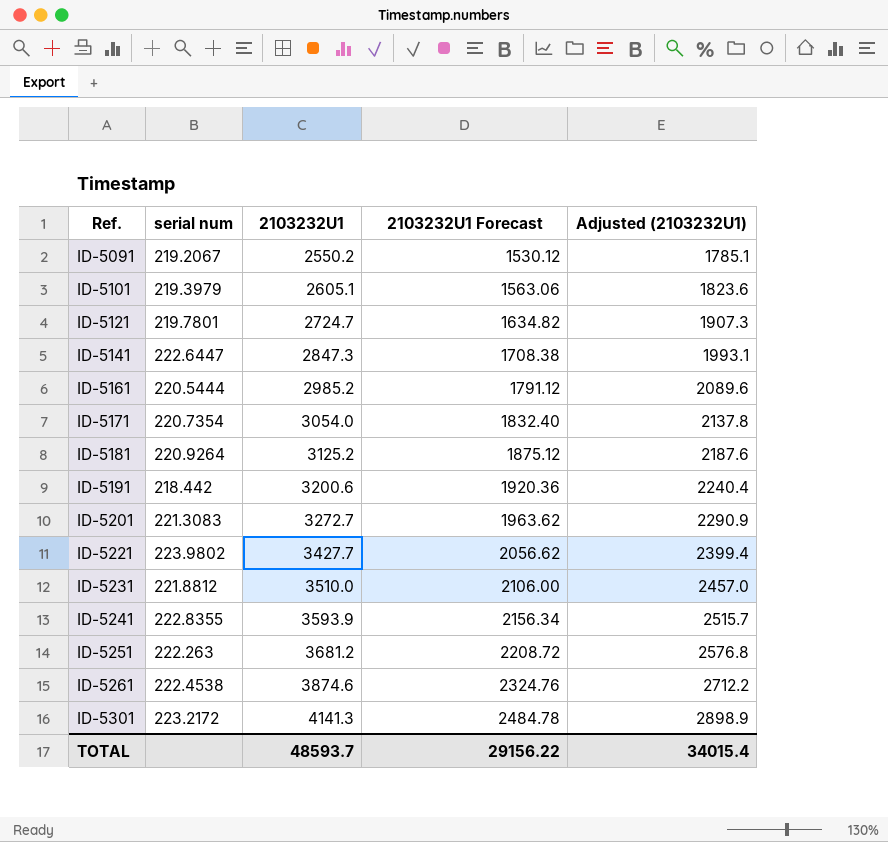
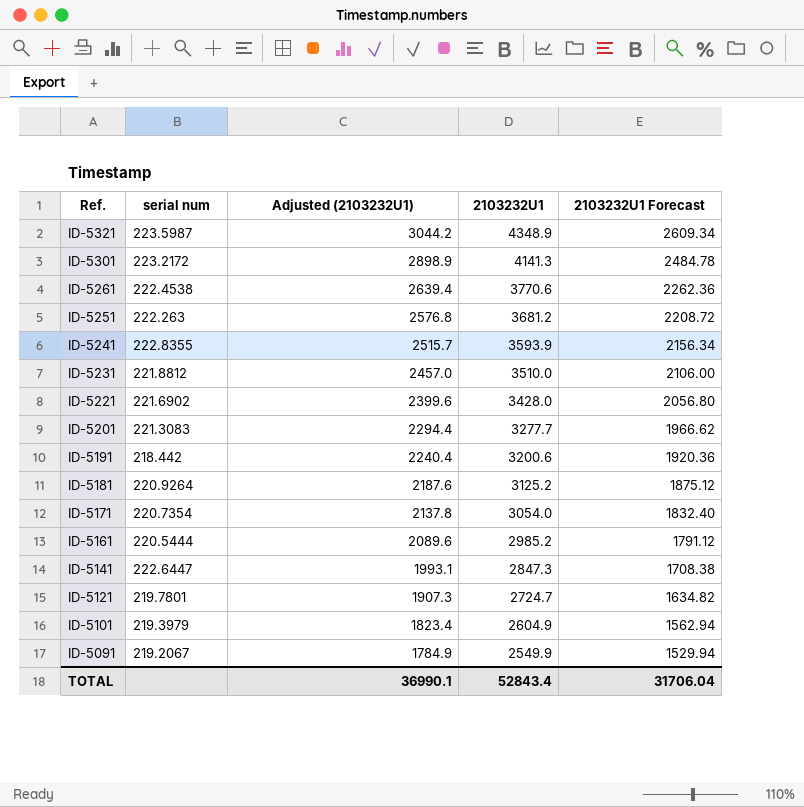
row order: Ref. ascending -> Ref. descending
column Adjusted (2103232U1) | position: 5 -> 3
row ID-5321: none -> 223.5987 | 3044.2 | 4348.9 | 2609.34
ID-5261 | Adjusted (2103232U1): 2712.2 -> 2639.4
ID-5261 | 2103232U1: 3874.6 -> 3770.6
ID-5261 | 2103232U1 Forecast: 2324.76 -> 2262.36
ID-5221 | serial num: 223.9802 -> 221.6902
ID-5221 | Adjusted (2103232U1): 2399.4 -> 2399.6
ID-5221 | 2103232U1: 3427.7 -> 3428.0
ID-5221 | 2103232U1 Forecast: 2056.62 -> 2056.80
ID-5201 | Adjusted (2103232U1): 2290.9 -> 2294.4
ID-5201 | 2103232U1: 3272.7 -> 3277.7
ID-5201 | 2103232U1 Forecast: 1963.62 -> 1966.62
ID-5101 | Adjusted (2103232U1): 1823.6 -> 1823.4
ID-5101 | 2103232U1: 2605.1 -> 2604.9
ID-5101 | 2103232U1 Forecast: 1563.06 -> 1562.94
ID-5091 | Adjusted (2103232U1): 1785.1 -> 1784.9
ID-5091 | 2103232U1: 2550.2 -> 2549.9
ID-5091 | 2103232U1 Forecast: 1530.12 -> 1529.94
TOTAL | Adjusted (2103232U1): 34015.4 -> 36990.1
TOTAL | 2103232U1: 48593.7 -> 52843.4
TOTAL | 2103232U1 Forecast: 29156.22 -> 31706.04

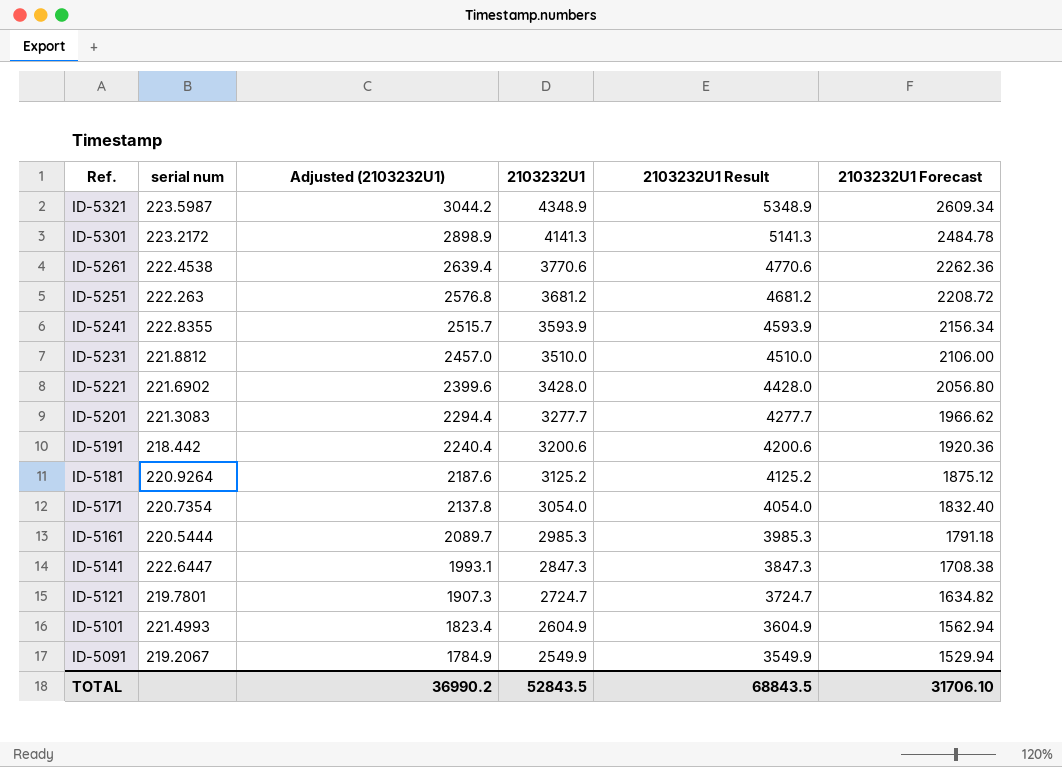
column 2103232U1 Result | formula: none -> [2103232U1] + 1000
ID-5161 | Adjusted (2103232U1): 2089.6 -> 2089.7
ID-5161 | 2103232U1: 2985.2 -> 2985.3
ID-5161 | 2103232U1 Forecast: 1791.12 -> 1791.18
ID-5101 | serial num: 219.3979 -> 221.4993
TOTAL | Adjusted (2103232U1): 36990.1 -> 36990.2
TOTAL | 2103232U1: 52843.4 -> 52843.5
TOTAL | 2103232U1 Forecast: 31706.04 -> 31706.10

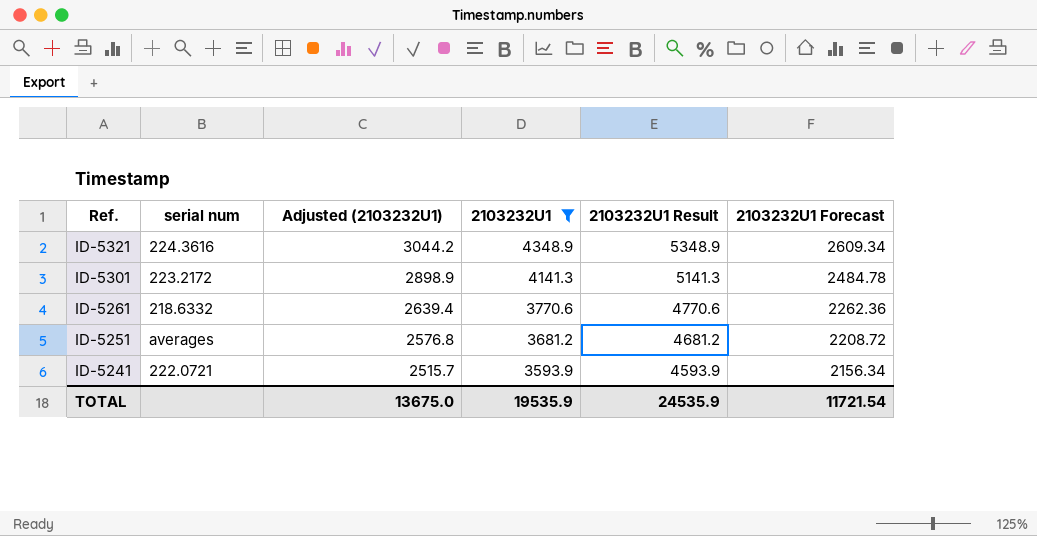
filter: none -> 2103232U1 >= 3593.9
ID-5321 | serial num: 223.5987 -> 224.3616
ID-5261 | serial num: 222.4538 -> 218.6332
ID-5251 | serial num: 222.263 -> averages
ID-5241 | serial num: 222.8355 -> 222.0721
TOTAL | Adjusted (2103232U1): 36990.2 -> 13675.0
TOTAL | 2103232U1: 52843.5 -> 19535.9
TOTAL | 2103232U1 Result: 68843.5 -> 24535.9
TOTAL | 2103232U1 Forecast: 31706.10 -> 11721.54

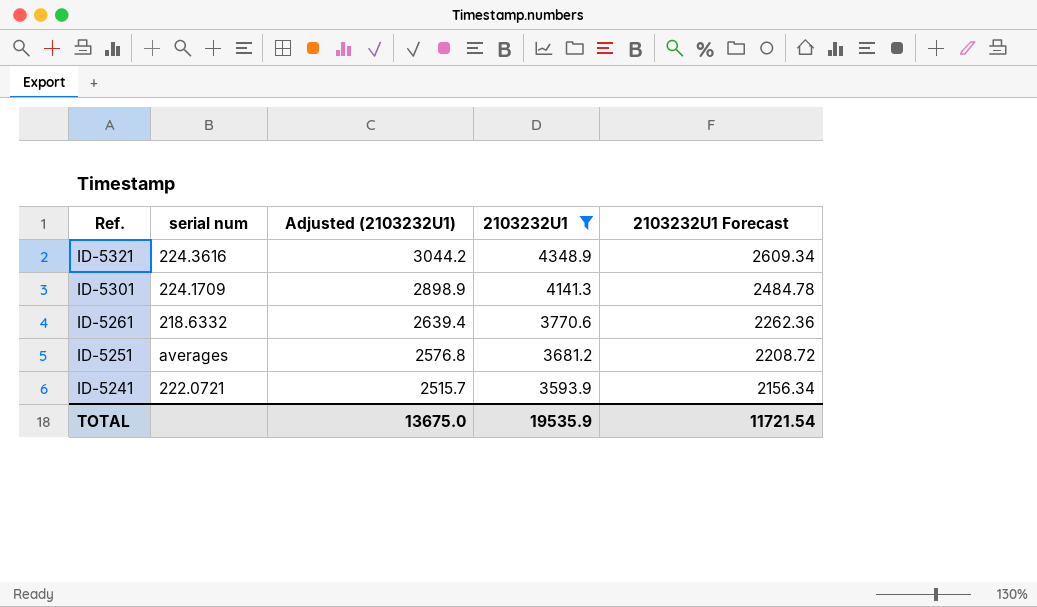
column 2103232U1 Result | formula: [2103232U1] + 1000 -> none
ID-5301 | serial num: 223.2172 -> 224.1709

